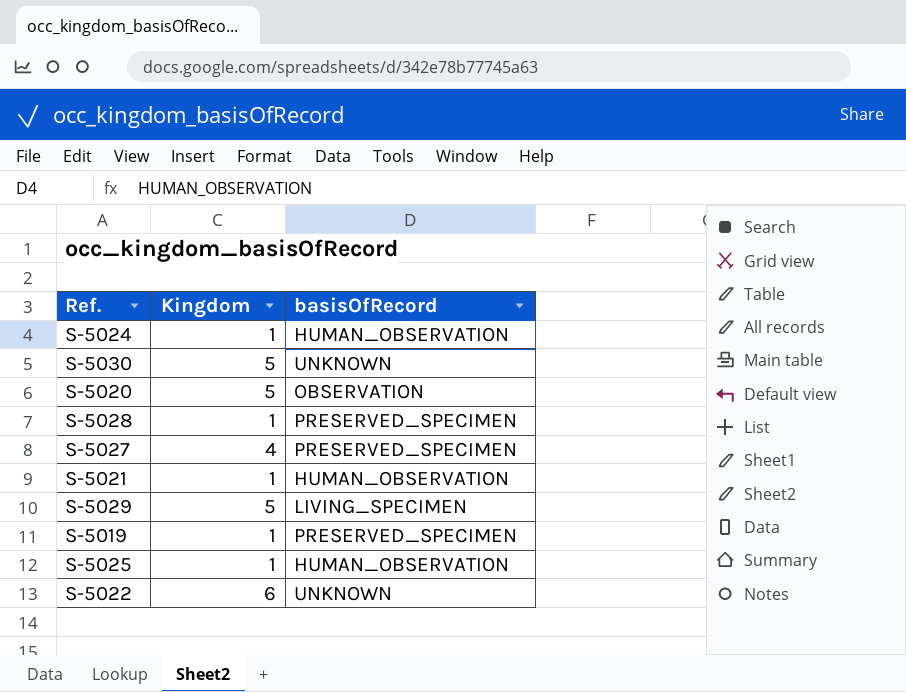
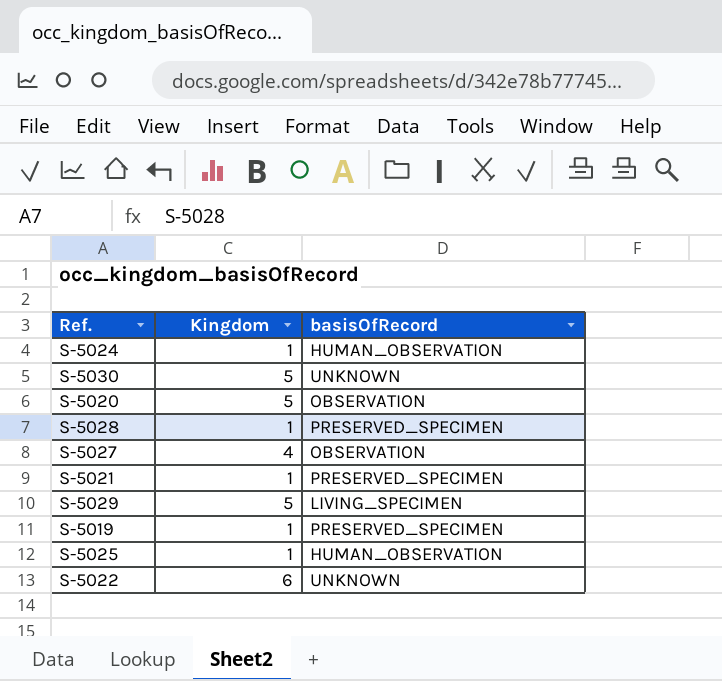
S-5027 | basisOfRecord: PRESERVED_SPECIMEN -> OBSERVATION
S-5021 | basisOfRecord: HUMAN_OBSERVATION -> PRESERVED_SPECIMEN

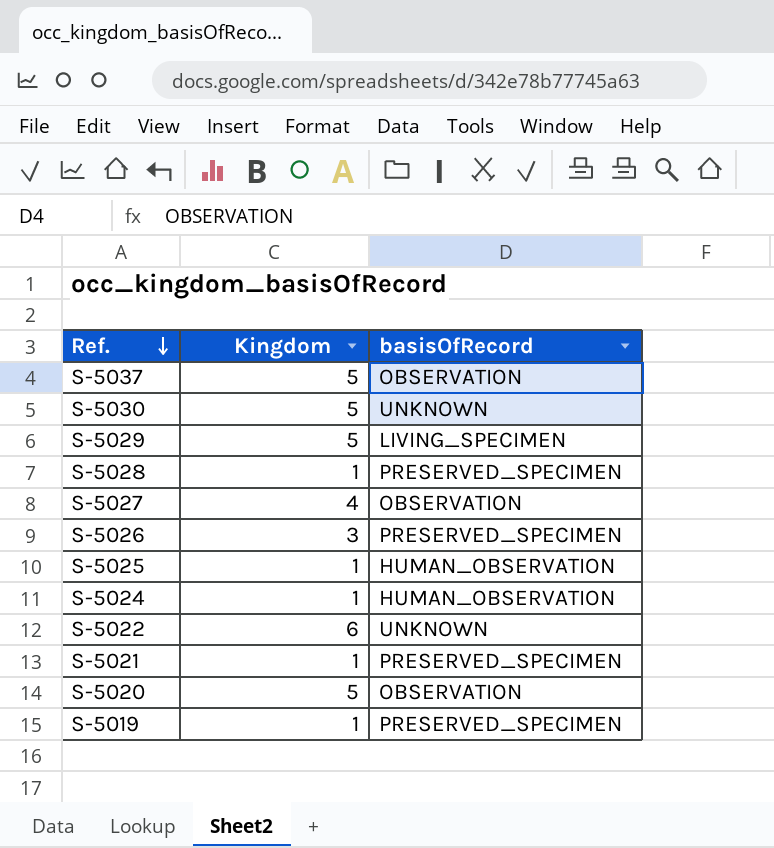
row order: none -> Ref. descending
row S-5037: none -> 5 | OBSERVATION
row S-5026: none -> 3 | PRESERVED_SPECIMEN

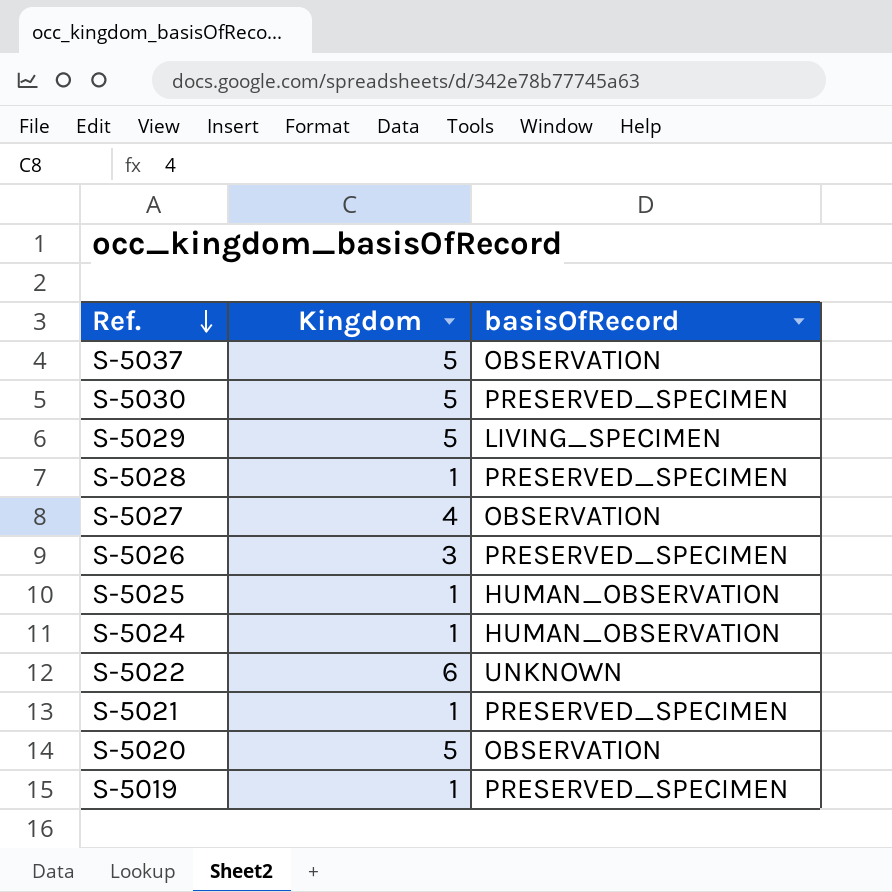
S-5030 | basisOfRecord: UNKNOWN -> PRESERVED_SPECIMEN

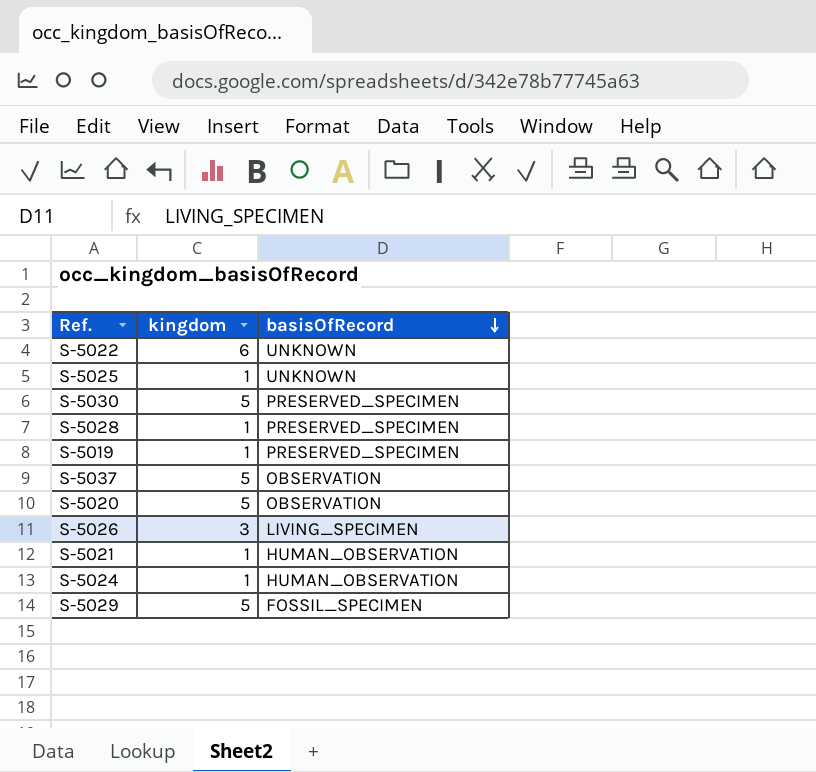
row order: Ref. descending -> basisOfRecord descending
column name: Kingdom -> kingdom
row S-5027: 4 | OBSERVATION -> none
S-5025 | basisOfRecord: HUMAN_OBSERVATION -> UNKNOWN
S-5026 | basisOfRecord: PRESERVED_SPECIMEN -> LIVING_SPECIMEN
S-5021 | basisOfRecord: PRESERVED_SPECIMEN -> HUMAN_OBSERVATION
S-5029 | basisOfRecord: LIVING_SPECIMEN -> FOSSIL_SPECIMEN

